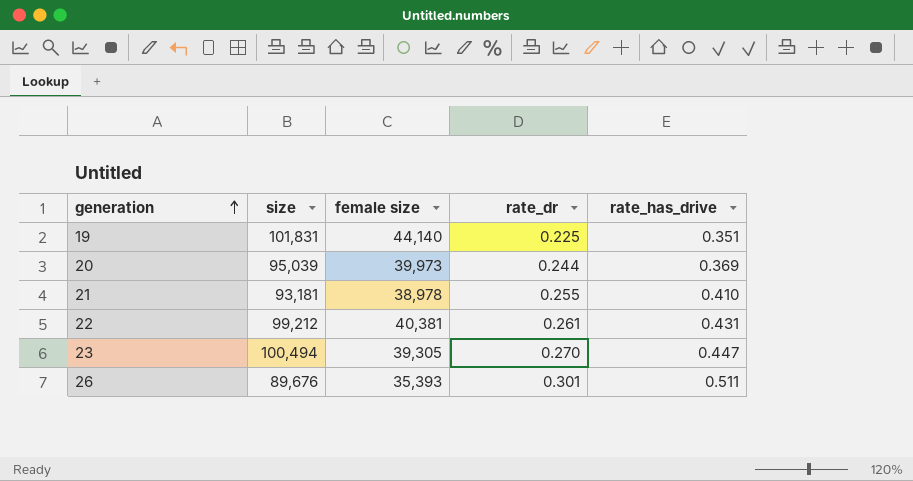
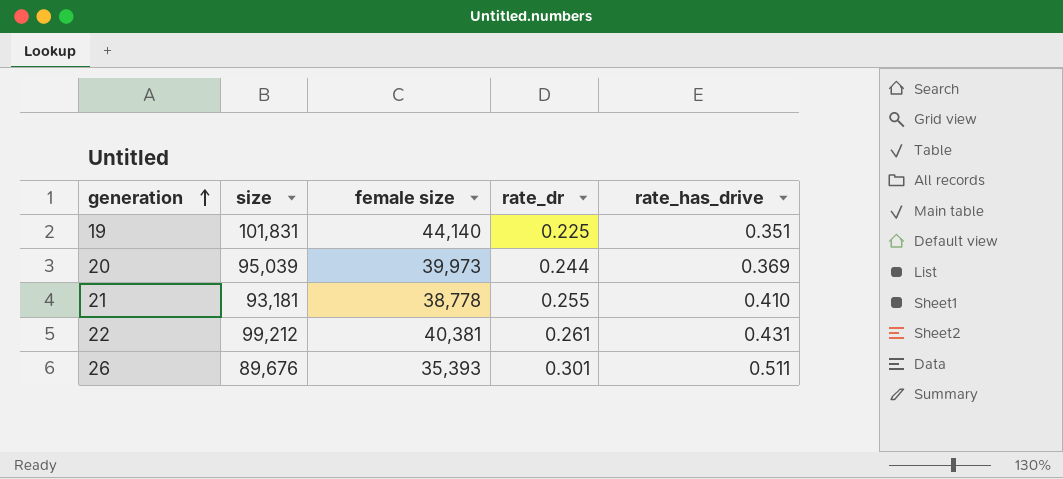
row 23: 100,494 | 39,305 | 0.270 | 0.447 -> none
21 | female size: 38,978 -> 38,778

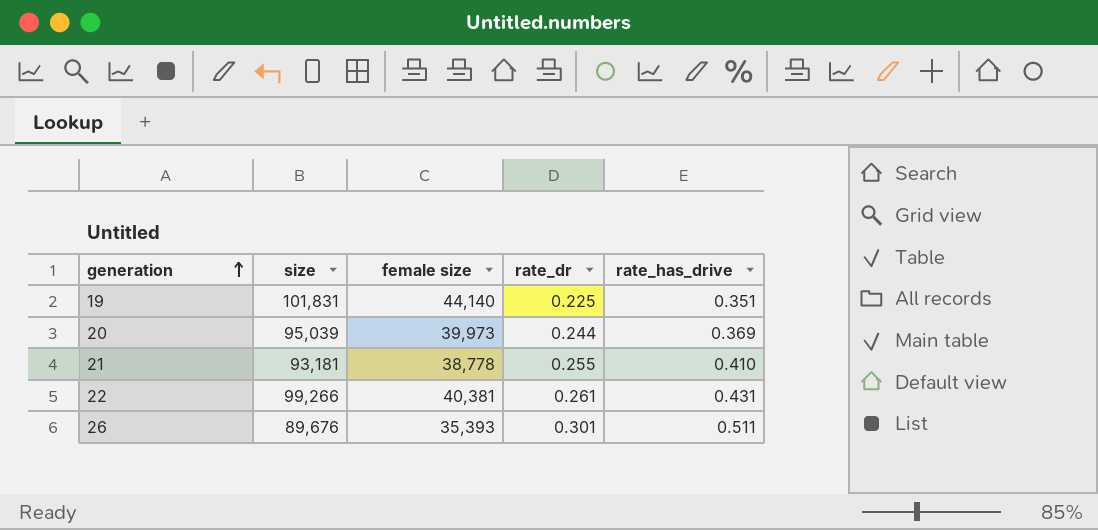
22 | size: 99,212 -> 99,266

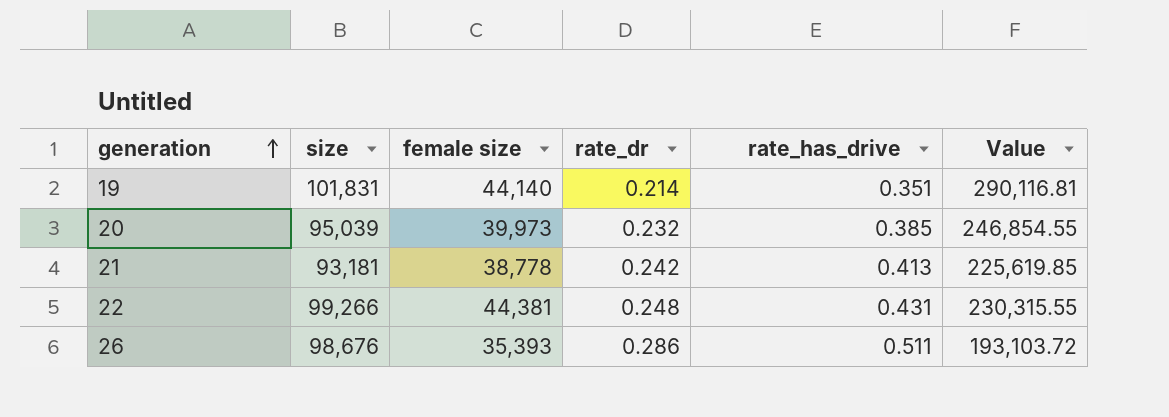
column Value | formula: none -> [size] / [rate_has_drive]
19 | rate_dr: 0.225 -> 0.214
20 | rate_dr: 0.244 -> 0.232
20 | rate_has_drive: 0.369 -> 0.385
21 | rate_dr: 0.255 -> 0.242
21 | rate_has_drive: 0.410 -> 0.413
22 | female size: 40,381 -> 44,381
22 | rate_dr: 0.261 -> 0.248
26 | size: 89,676 -> 98,676
26 | rate_dr: 0.301 -> 0.286

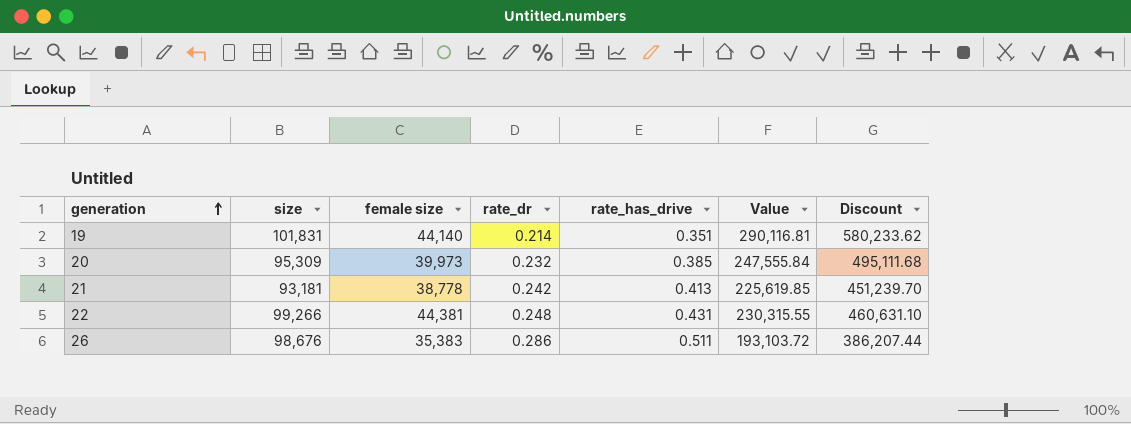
column Discount | formula: none -> [Value] * 2
20 | size: 95,039 -> 95,309
20 | Value: 246,854.55 -> 247,555.84
26 | female size: 35,393 -> 35,383

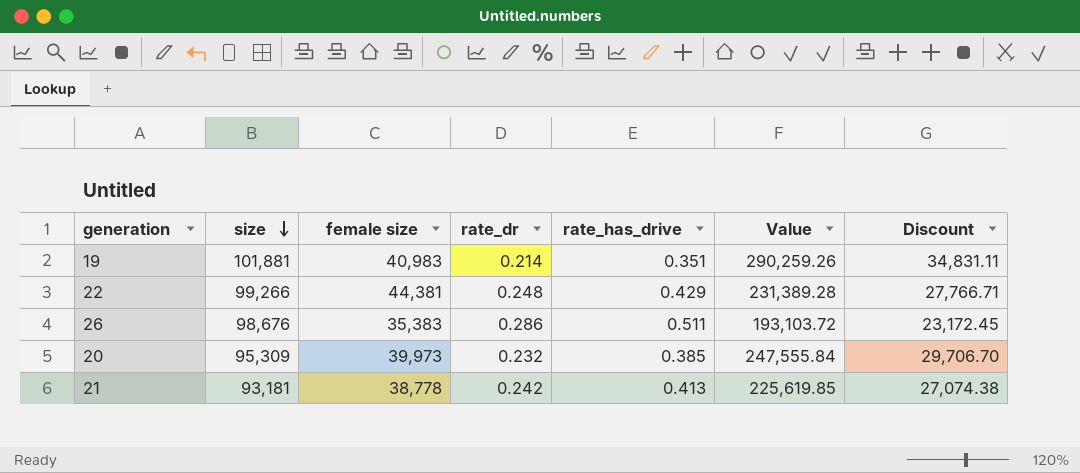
row order: generation ascending -> size descending
column Discount | formula: [Value] * 2 -> [Value] * 0.12
19 | size: 101,831 -> 101,881
19 | female size: 44,140 -> 40,983
19 | Value: 290,116.81 -> 290,259.26
22 | rate_has_drive: 0.431 -> 0.429
22 | Value: 230,315.55 -> 231,389.28

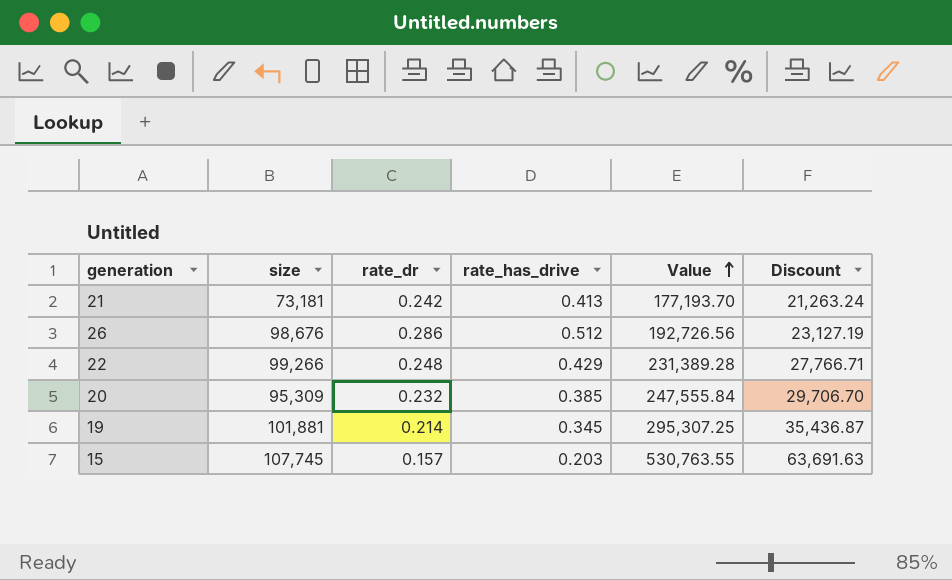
row order: size descending -> Value ascending
column female size | position: 3 -> none
21 | size: 93,181 -> 73,181
21 | Value: 225,619.85 -> 177,193.70
21 | Discount: 27,074.38 -> 21,263.24
26 | rate_has_drive: 0.511 -> 0.512
26 | Value: 193,103.72 -> 192,726.56
26 | Discount: 23,172.45 -> 23,127.19
19 | rate_has_drive: 0.351 -> 0.345
19 | Value: 290,259.26 -> 295,307.25
19 | Discount: 34,831.11 -> 35,436.87
row 15: none -> 107,745 | 0.157 | 0.203 | 530,763.55 | 63,691.63

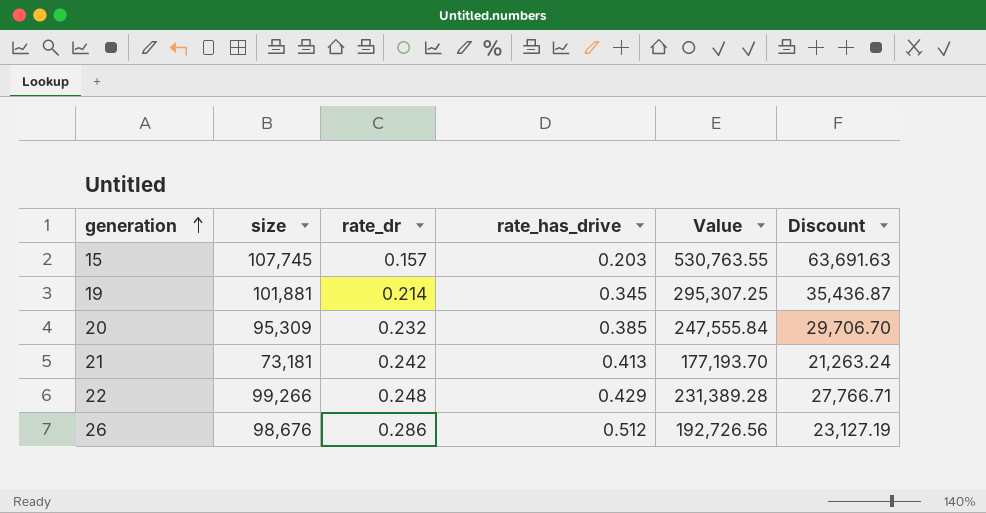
row order: Value ascending -> generation ascending

